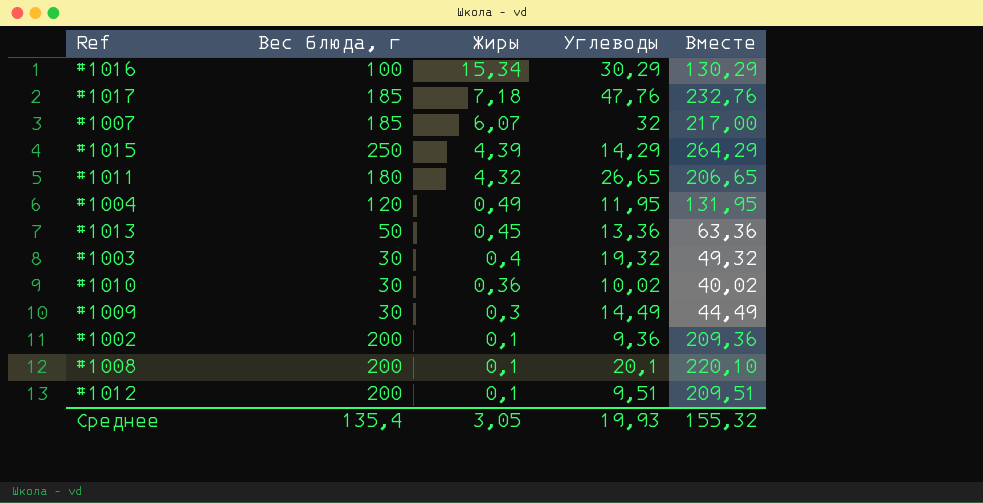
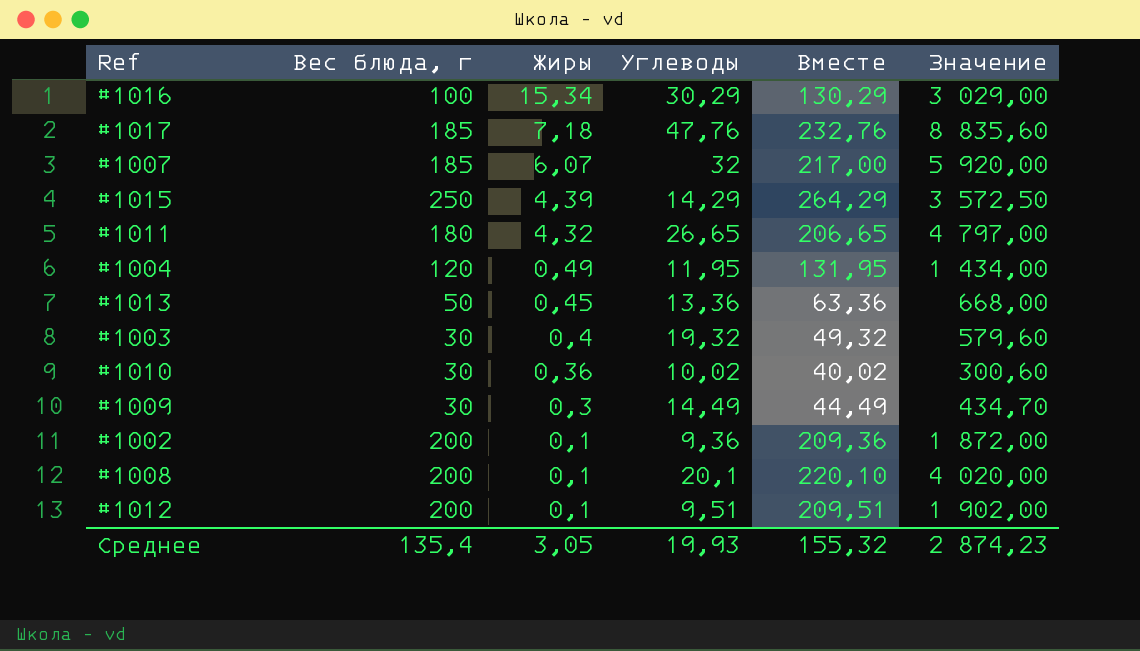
column Значение | formula: none -> [Вес блюда, г] * [Углеводы]

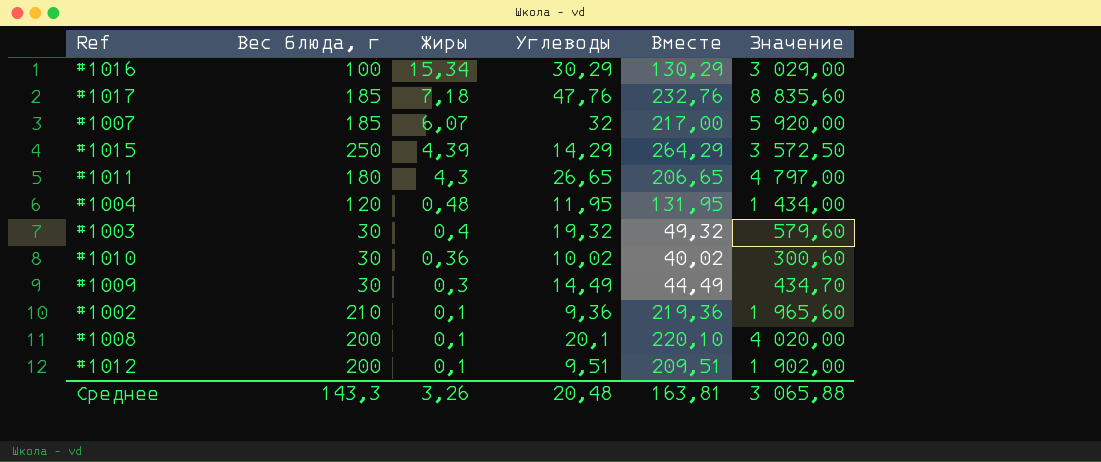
row #1013: 50 | 0,45 | 13,36 | 63,36 | 668,00 -> none
#1011 | Жиры: 4,32 -> 4,3
#1004 | Жиры: 0,49 -> 0,48
#1002 | Вес блюда, г: 200 -> 210
#1002 | Вместе: 209,36 -> 219,36
#1002 | Значение: 1 872,00 -> 1 965,60
Среднее | Вес блюда, г: 135,4 -> 143,3
Среднее | Жиры: 3,05 -> 3,26
Среднее | Углеводы: 19,93 -> 20,48
Среднее | Вместе: 155,32 -> 163,81
Среднее | Значение: 2 874,23 -> 3 065,88

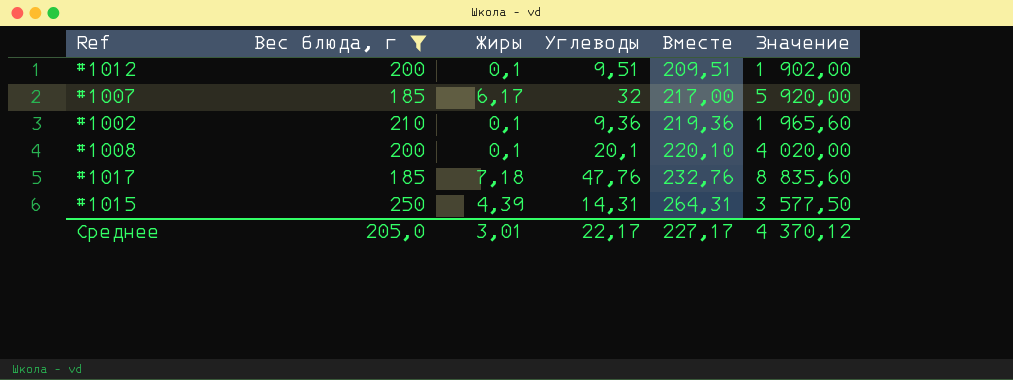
filter: none -> Вес блюда, г >= 185
row order: Жиры descending -> Вместе ascending
#1007 | Жиры: 6,07 -> 6,17
#1015 | Углеводы: 14,29 -> 14,31
#1015 | Вместе: 264,29 -> 264,31
#1015 | Значение: 3 572,50 -> 3 577,50
Среднее | Вес блюда, г: 143,3 -> 205,0
Среднее | Жиры: 3,26 -> 3,01
Среднее | Углеводы: 20,48 -> 22,17
Среднее | Вместе: 163,81 -> 227,17
Среднее | Значение: 3 065,88 -> 4 370,12

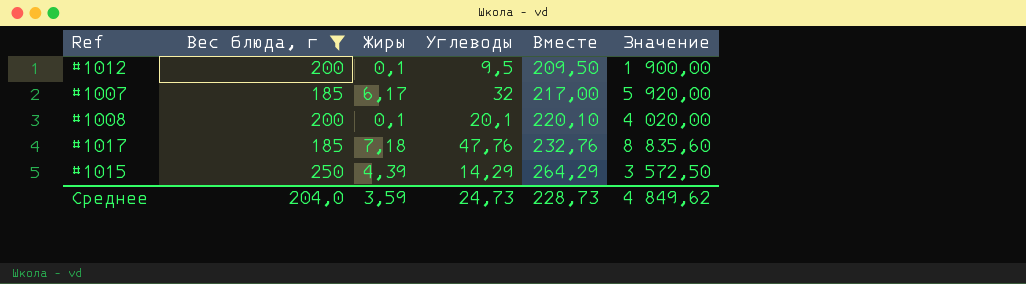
row #1002: 210 | 0,1 | 9,36 | 219,36 | 1 965,60 -> none
#1012 | Углеводы: 9,51 -> 9,5
#1012 | Вместе: 209,51 -> 209,50
#1012 | Значение: 1 902,00 -> 1 900,00
#1015 | Углеводы: 14,31 -> 14,29
#1015 | Вместе: 264,31 -> 264,29
#1015 | Значение: 3 577,50 -> 3 572,50
Среднее | Вес блюда, г: 205,0 -> 204,0
Среднее | Жиры: 3,01 -> 3,59
Среднее | Углеводы: 22,17 -> 24,73
Среднее | Вместе: 227,17 -> 228,73
Среднее | Значение: 4 370,12 -> 4 849,62

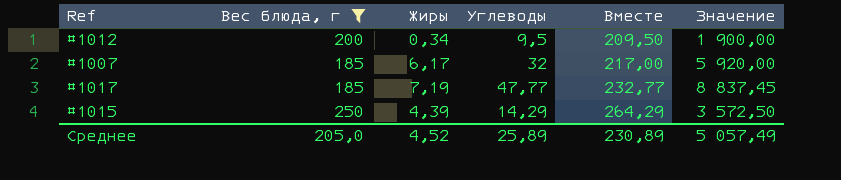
row #1008: 200 | 0,1 | 20,1 | 220,10 | 4 020,00 -> none
#1012 | Жиры: 0,1 -> 0,34
#1017 | Жиры: 7,18 -> 7,19
#1017 | Углеводы: 47,76 -> 47,77
#1017 | Вместе: 232,76 -> 232,77
#1017 | Значение: 8 835,60 -> 8 837,45
Среднее | Вес блюда, г: 204,0 -> 205,0
Среднее | Жиры: 3,59 -> 4,52
Среднее | Углеводы: 24,73 -> 25,89
Среднее | Вместе: 228,73 -> 230,89
Среднее | Значение: 4 849,62 -> 5 057,49

